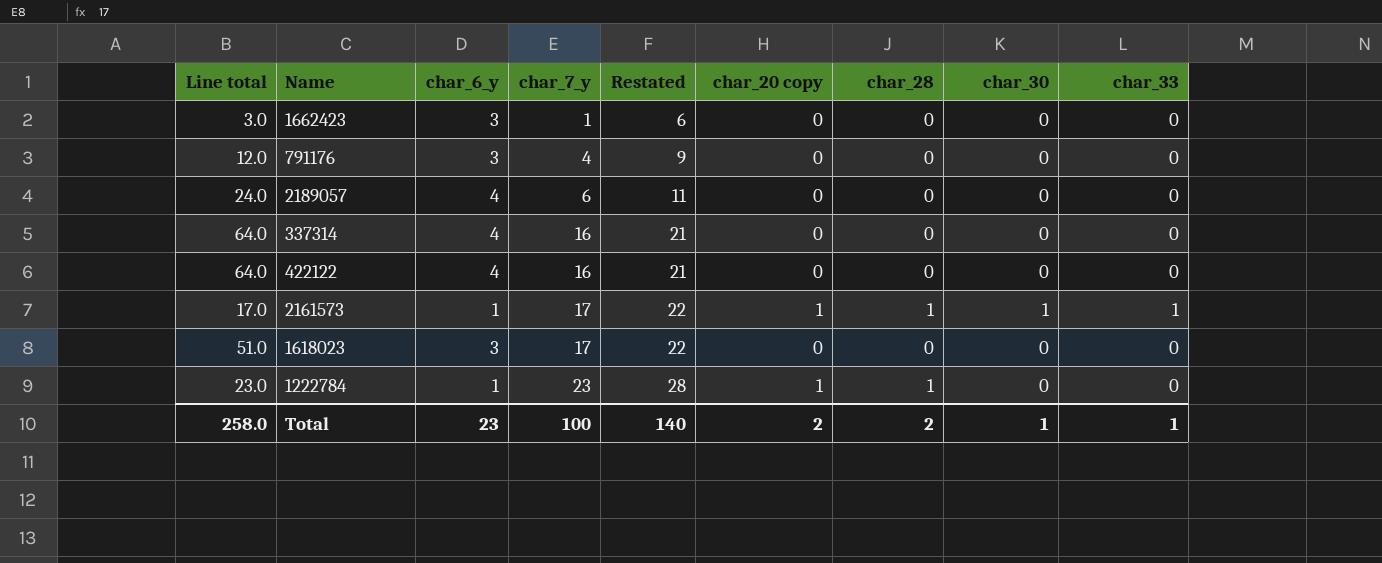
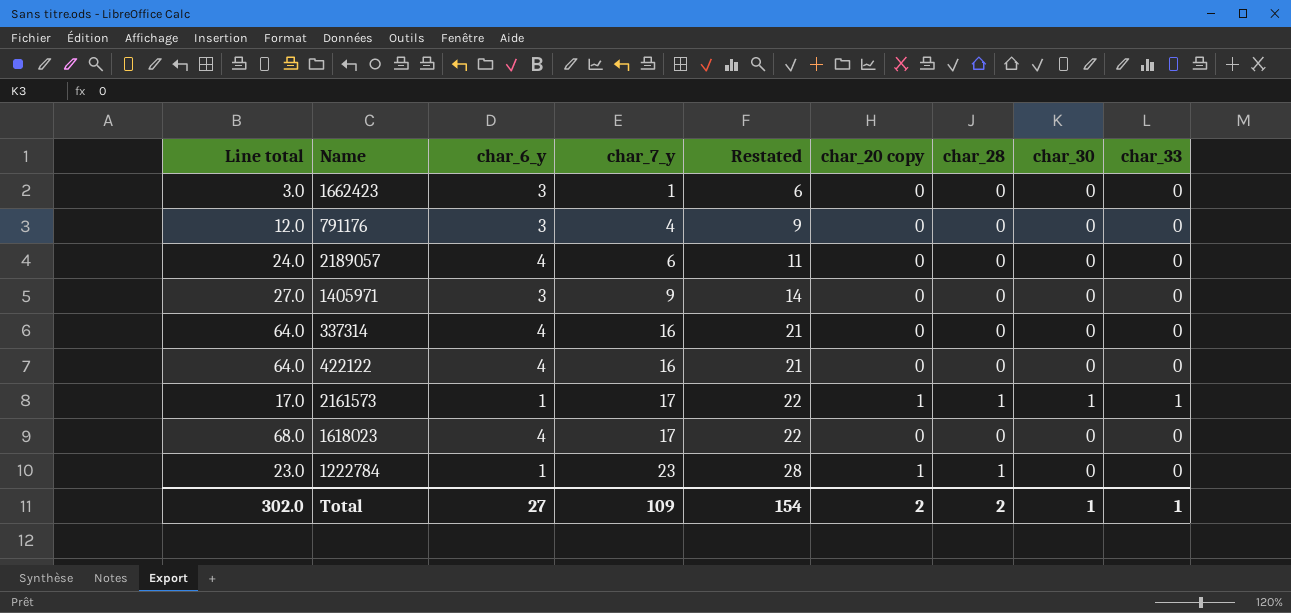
row 1405971: none -> 27.0 | 3 | 9 | 14 | 0 | 0 | 0 | 0
1618023 | Line total: 51.0 -> 68.0
1618023 | char_6_y: 3 -> 4
Total | Line total: 258.0 -> 302.0
Total | char_6_y: 23 -> 27
Total | char_7_y: 100 -> 109
Total | Restated: 140 -> 154

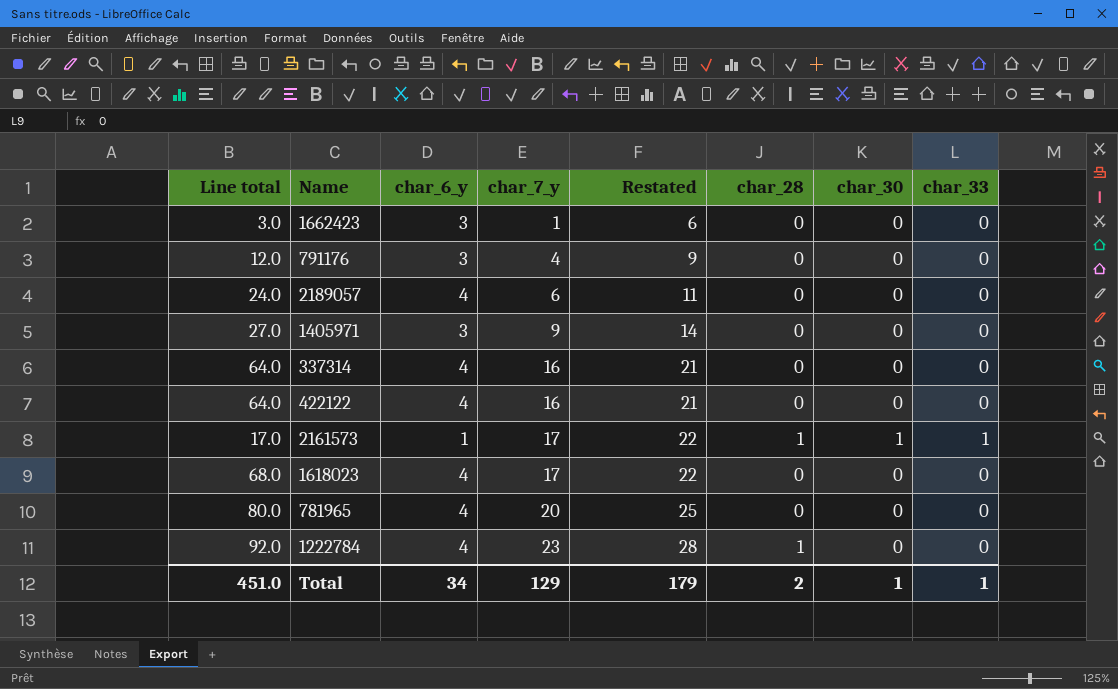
column char_20 copy | position: 6 -> none
row 781965: none -> 80.0 | 4 | 20 | 25 | 0 | 0 | 0
1222784 | Line total: 23.0 -> 92.0
1222784 | char_6_y: 1 -> 4
Total | Line total: 302.0 -> 451.0
Total | char_6_y: 27 -> 34
Total | char_7_y: 109 -> 129
Total | Restated: 154 -> 179

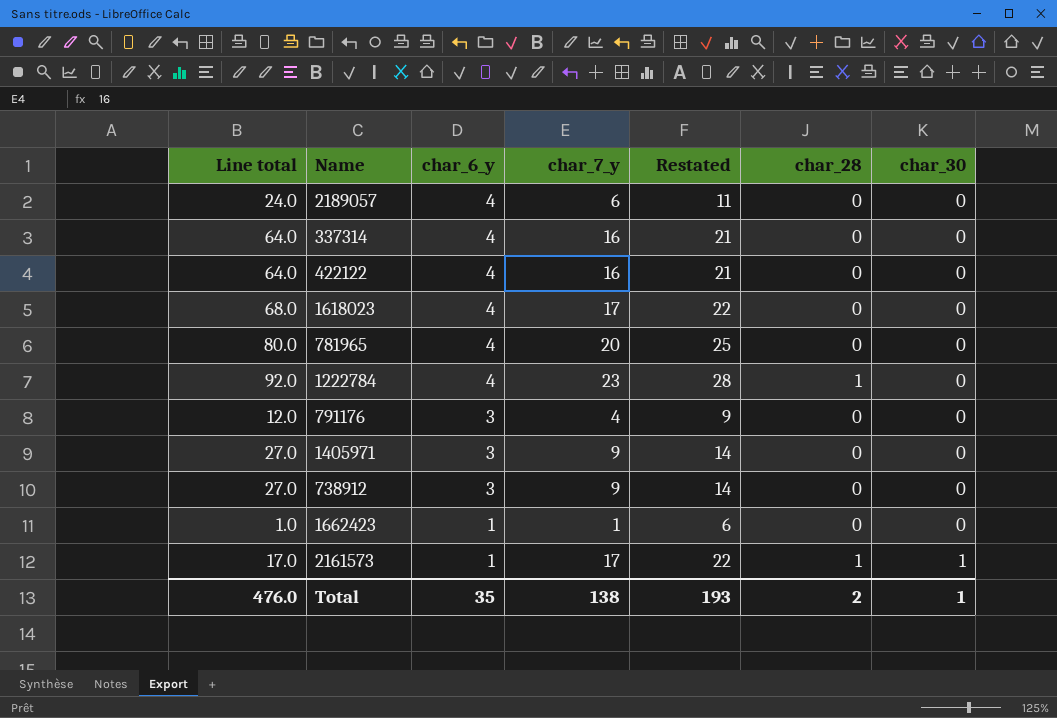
row order: char_7_y ascending -> char_6_y descending
column char_33 | position: 8 -> none
row 738912: none -> 27.0 | 3 | 9 | 14 | 0 | 0
1662423 | Line total: 3.0 -> 1.0
1662423 | char_6_y: 3 -> 1
Total | Line total: 451.0 -> 476.0
Total | char_6_y: 34 -> 35
Total | char_7_y: 129 -> 138
Total | Restated: 179 -> 193

